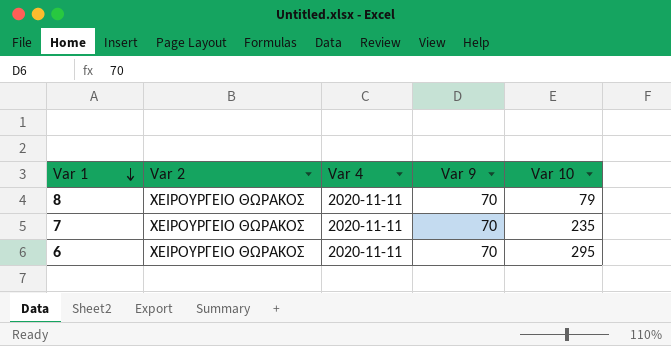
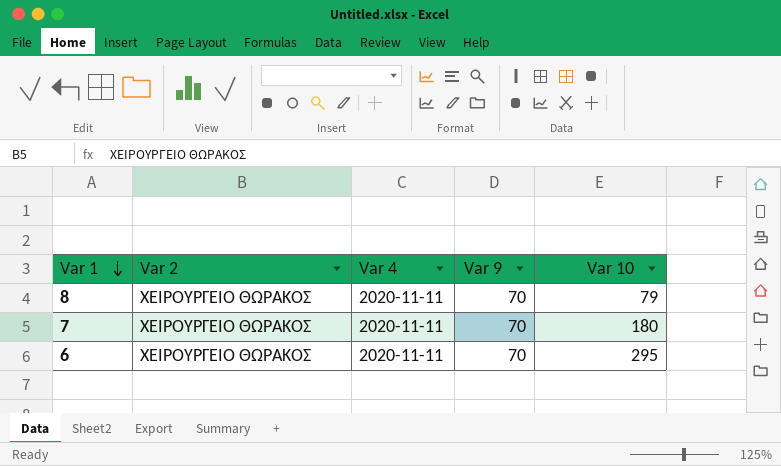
7 | Var 10: 235 -> 180

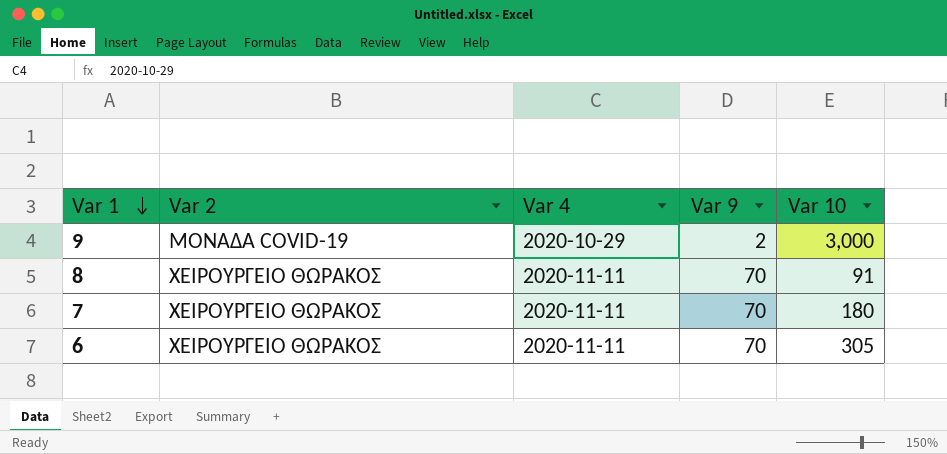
row 9: none -> ΜΟΝΑΔΑ COVID-19 | 2020-10-29 | 2 | 3,000
8 | Var 10: 79 -> 91
6 | Var 10: 295 -> 305

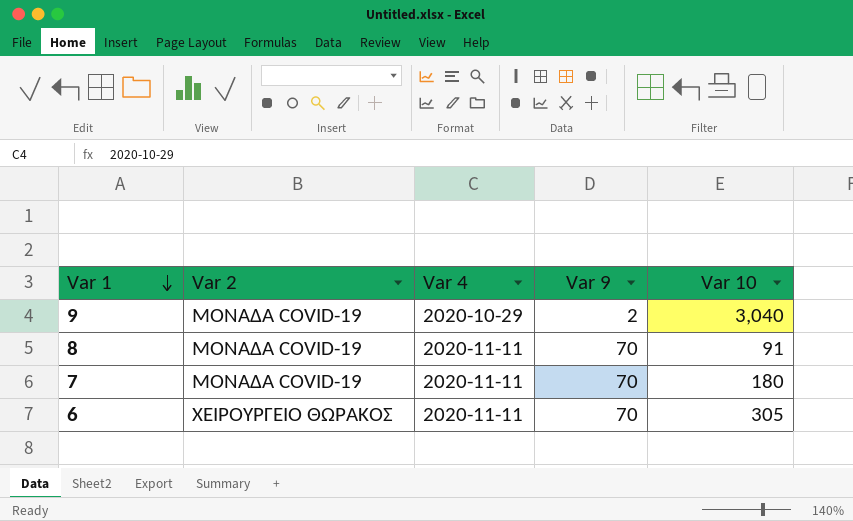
9 | Var 10: 3,000 -> 3,040
8 | Var 2: ΧΕΙΡΟΥΡΓΕΙΟ ΘΩΡΑΚΟΣ -> ΜΟΝΑΔΑ COVID-19
7 | Var 2: ΧΕΙΡΟΥΡΓΕΙΟ ΘΩΡΑΚΟΣ -> ΜΟΝΑΔΑ COVID-19

